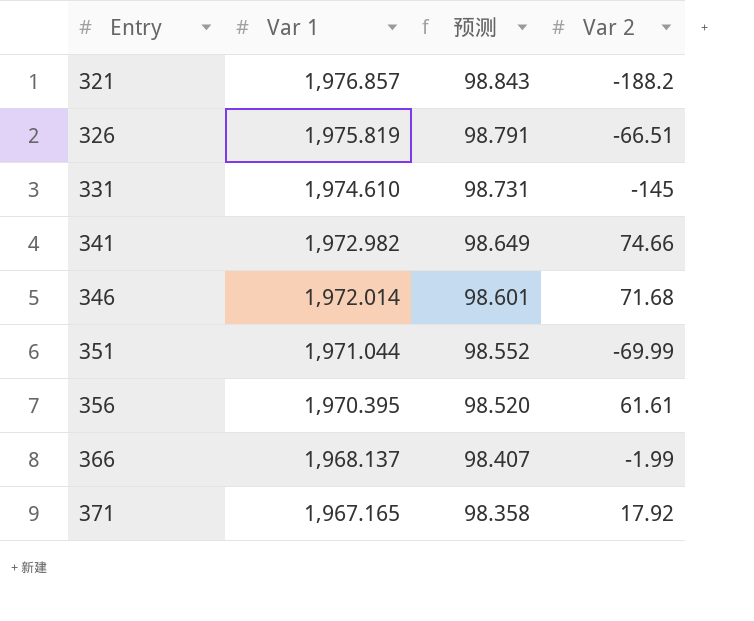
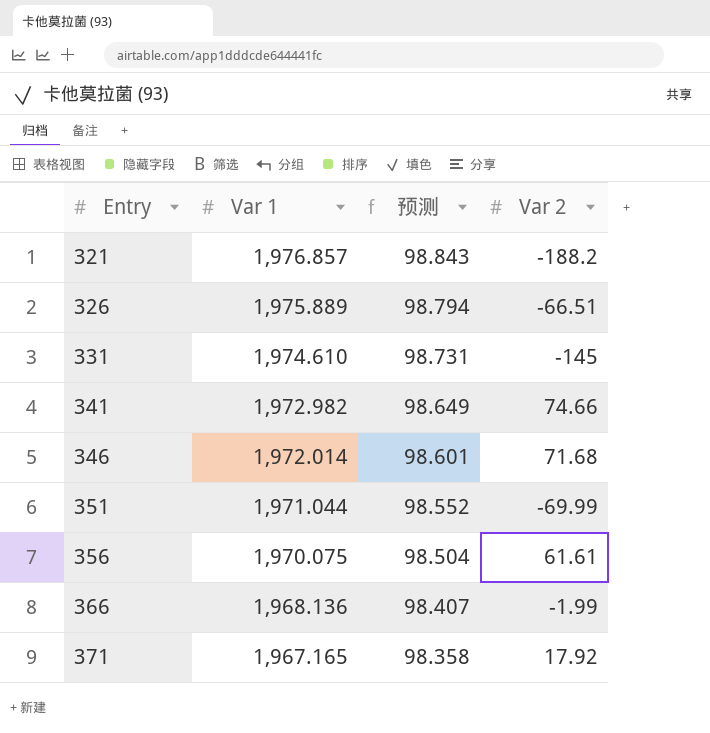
326 | Var 1: 1,975.819 -> 1,975.889
326 | 预测: 98.791 -> 98.794
356 | Var 1: 1,970.395 -> 1,970.075
356 | 预测: 98.520 -> 98.504
366 | Var 1: 1,968.137 -> 1,968.136

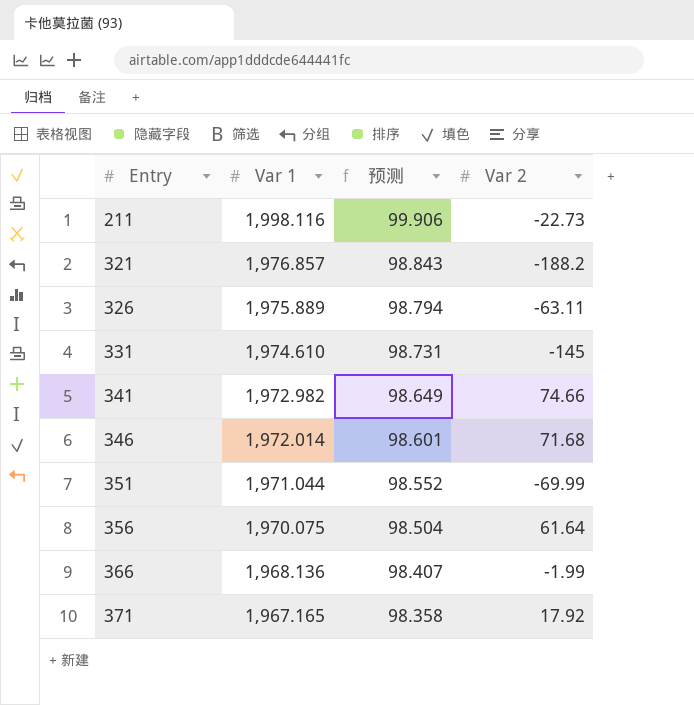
row 211: none -> 1,998.116 | 99.906 | -22.73
326 | Var 2: -66.51 -> -63.11
356 | Var 2: 61.61 -> 61.64

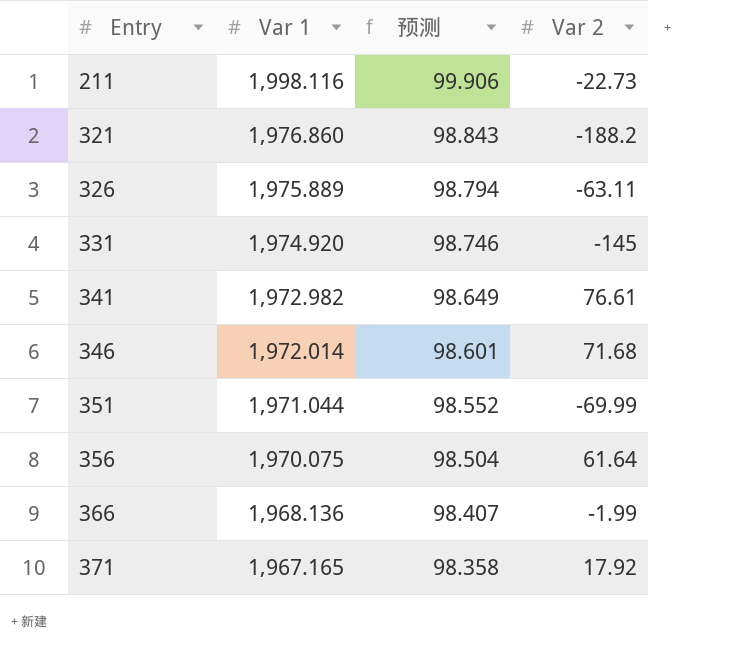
321 | Var 1: 1,976.857 -> 1,976.860
331 | Var 1: 1,974.610 -> 1,974.920
331 | 预测: 98.731 -> 98.746
341 | Var 2: 74.66 -> 76.61

